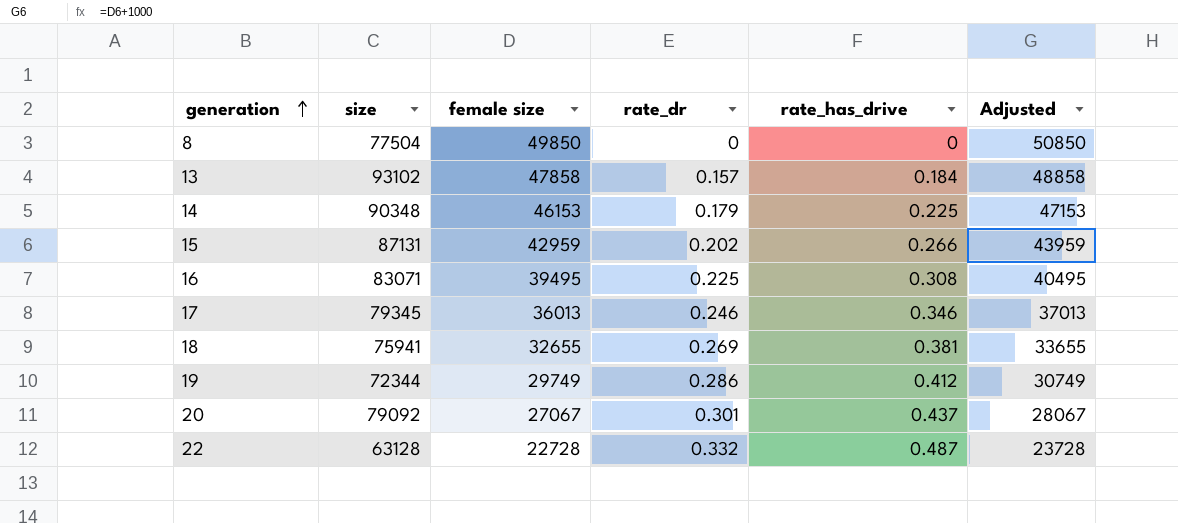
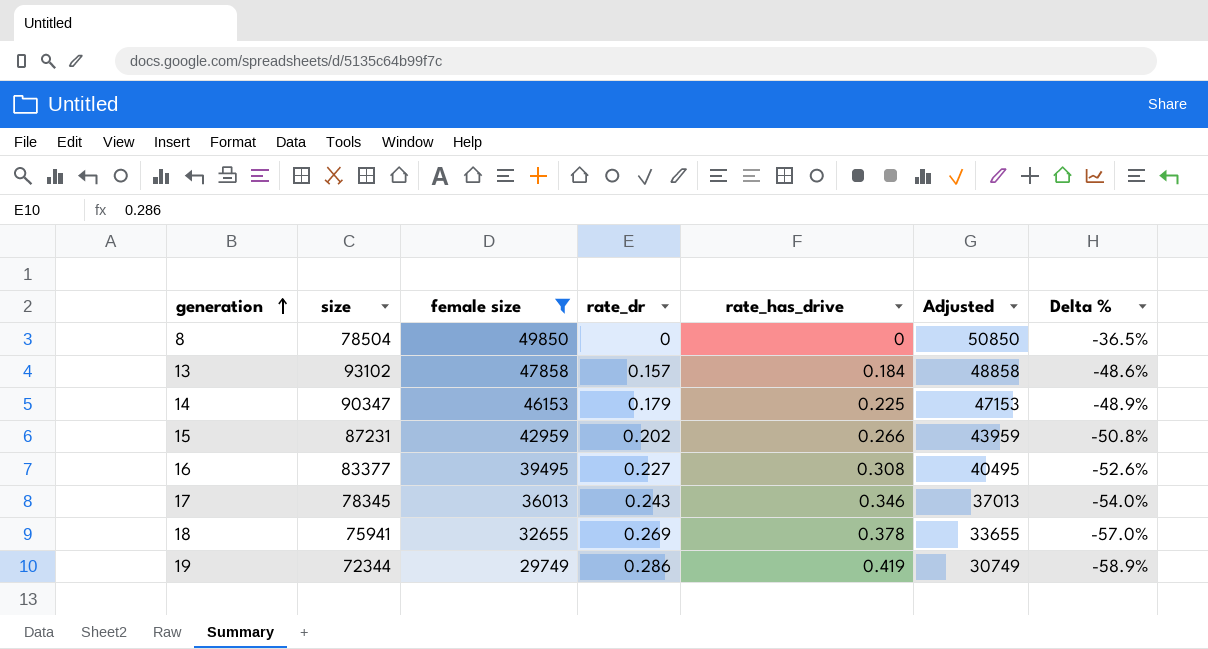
filter: none -> female size >= 29749
column Delta % | formula: none -> ([female size] - [size]) / [size]
8 | size: 77504 -> 78504
14 | size: 90348 -> 90347
15 | size: 87131 -> 87231
16 | size: 83071 -> 83377
16 | rate_dr: 0.225 -> 0.227
17 | size: 79345 -> 78345
17 | rate_dr: 0.246 -> 0.243
18 | rate_has_drive: 0.381 -> 0.378
19 | rate_has_drive: 0.412 -> 0.419

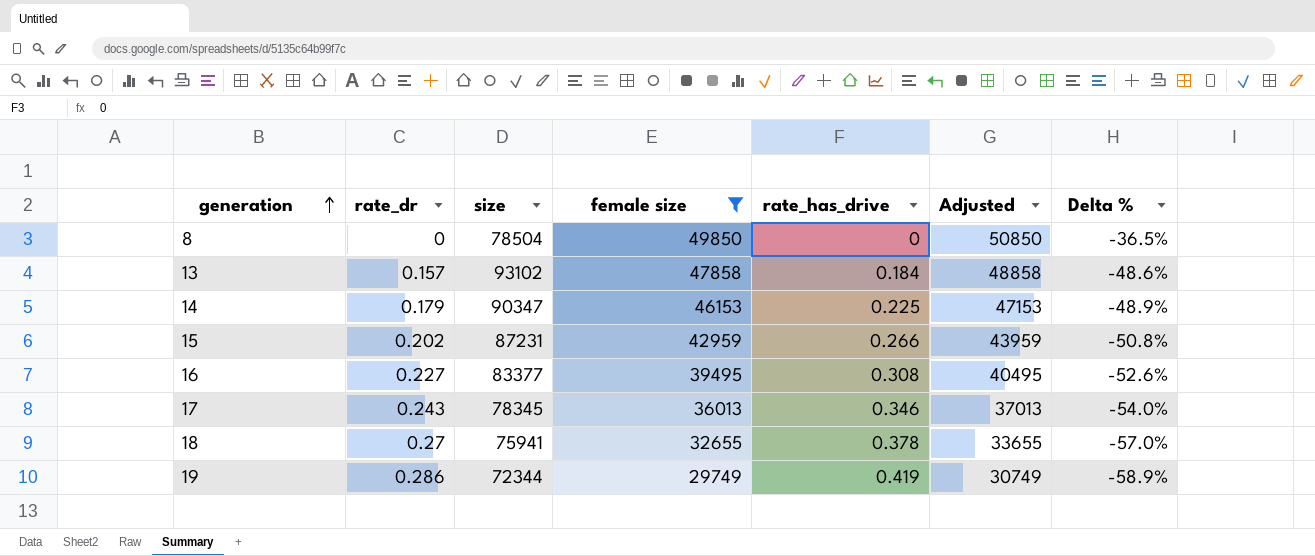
column rate_dr | position: 4 -> 2
18 | rate_dr: 0.269 -> 0.27

